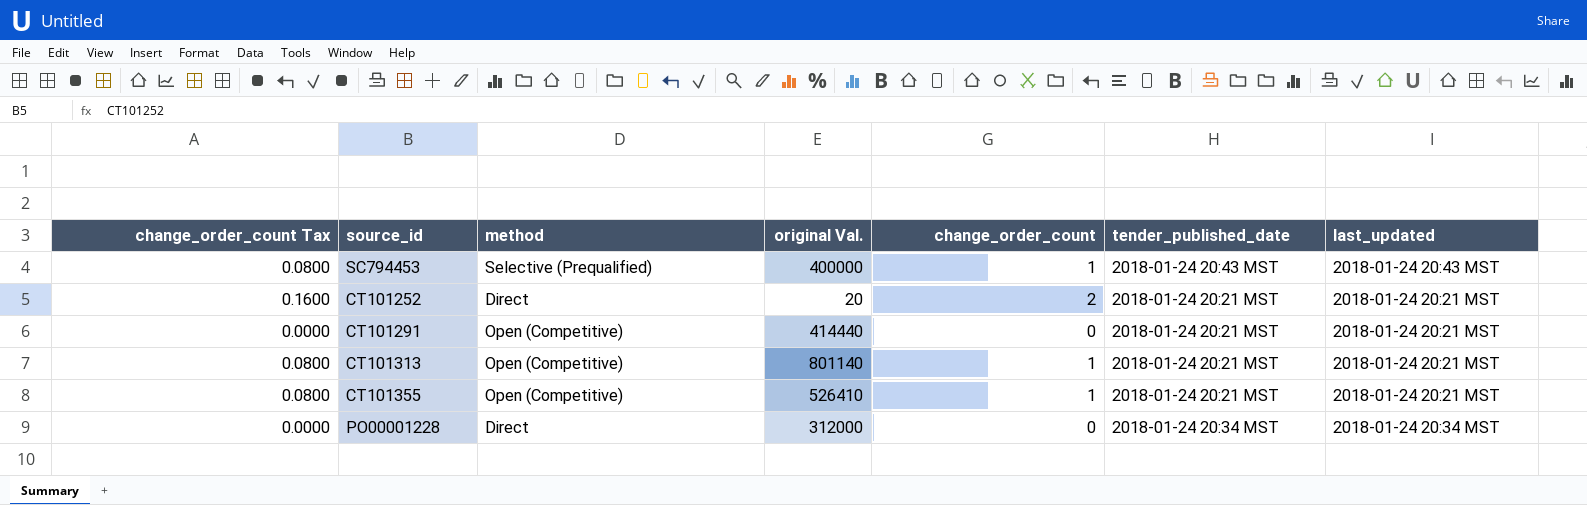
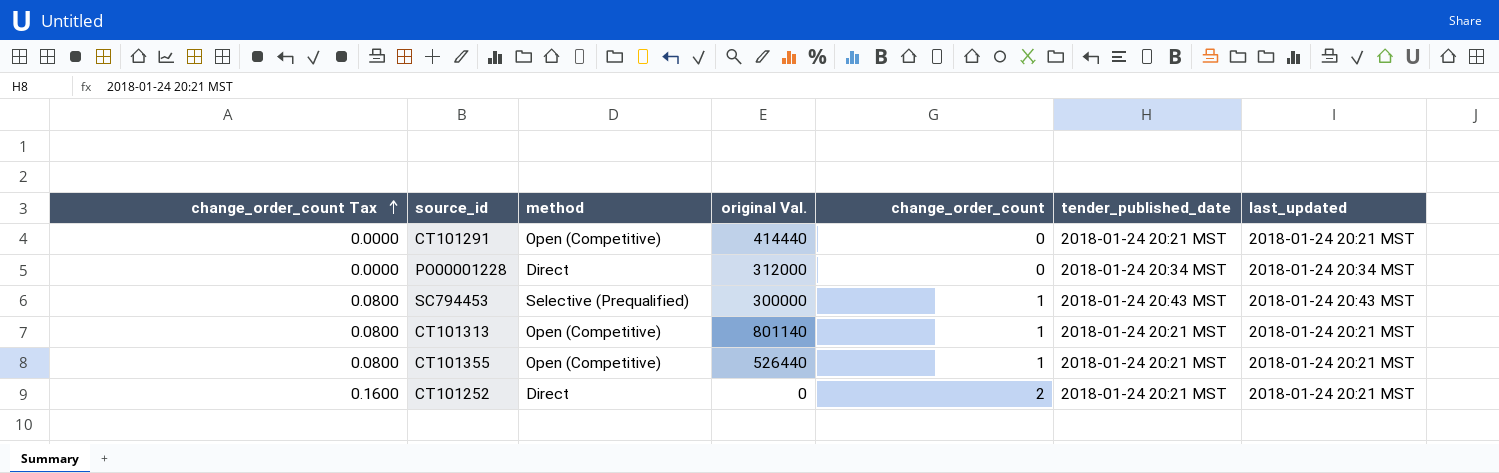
row order: none -> change_order_count Tax ascending
SC794453 | original Val.: 400000 -> 300000
CT101355 | original Val.: 526410 -> 526440
CT101252 | original Val.: 20 -> 0

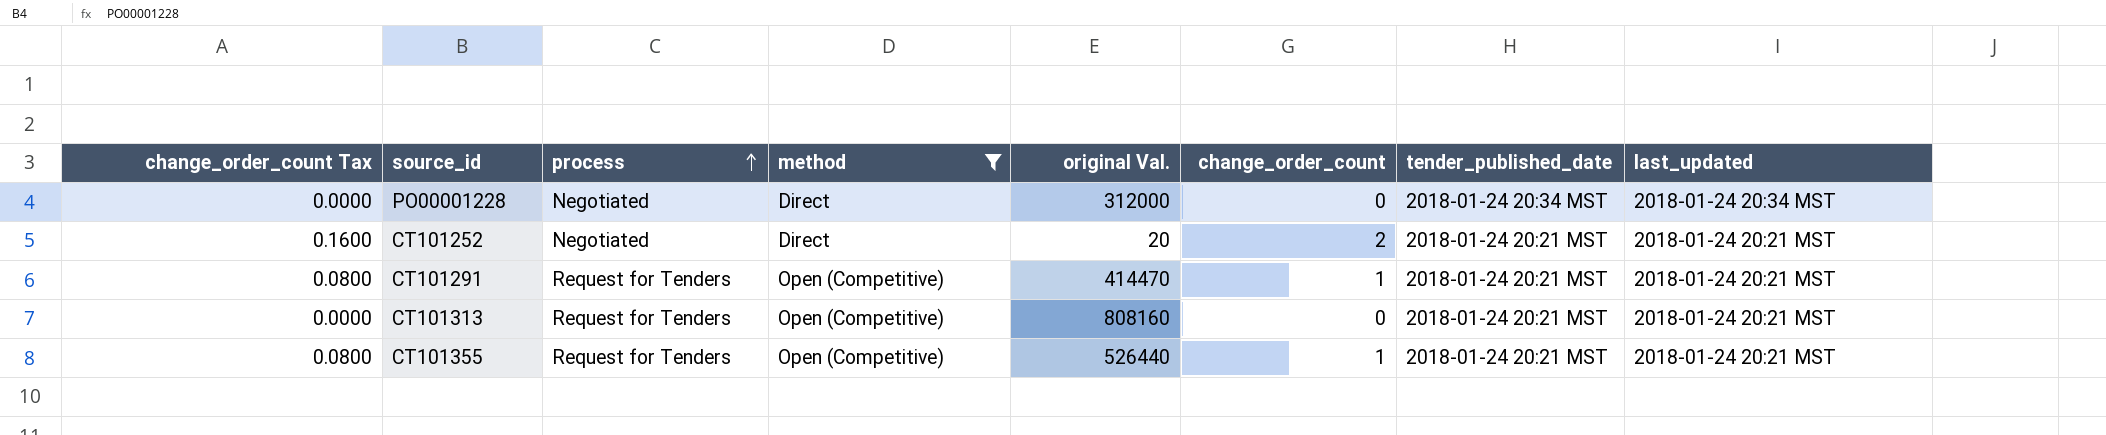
filter: none -> method != Selective (Prequalified)
row order: change_order_count Tax ascending -> process ascending
column process | position: none -> 3
CT101252 | original Val.: 0 -> 20
CT101291 | change_order_count Tax: 0.0000 -> 0.0800
CT101291 | original Val.: 414440 -> 414470
CT101291 | change_order_count: 0 -> 1
CT101313 | change_order_count Tax: 0.0800 -> 0.0000
CT101313 | original Val.: 801140 -> 808160
CT101313 | change_order_count: 1 -> 0

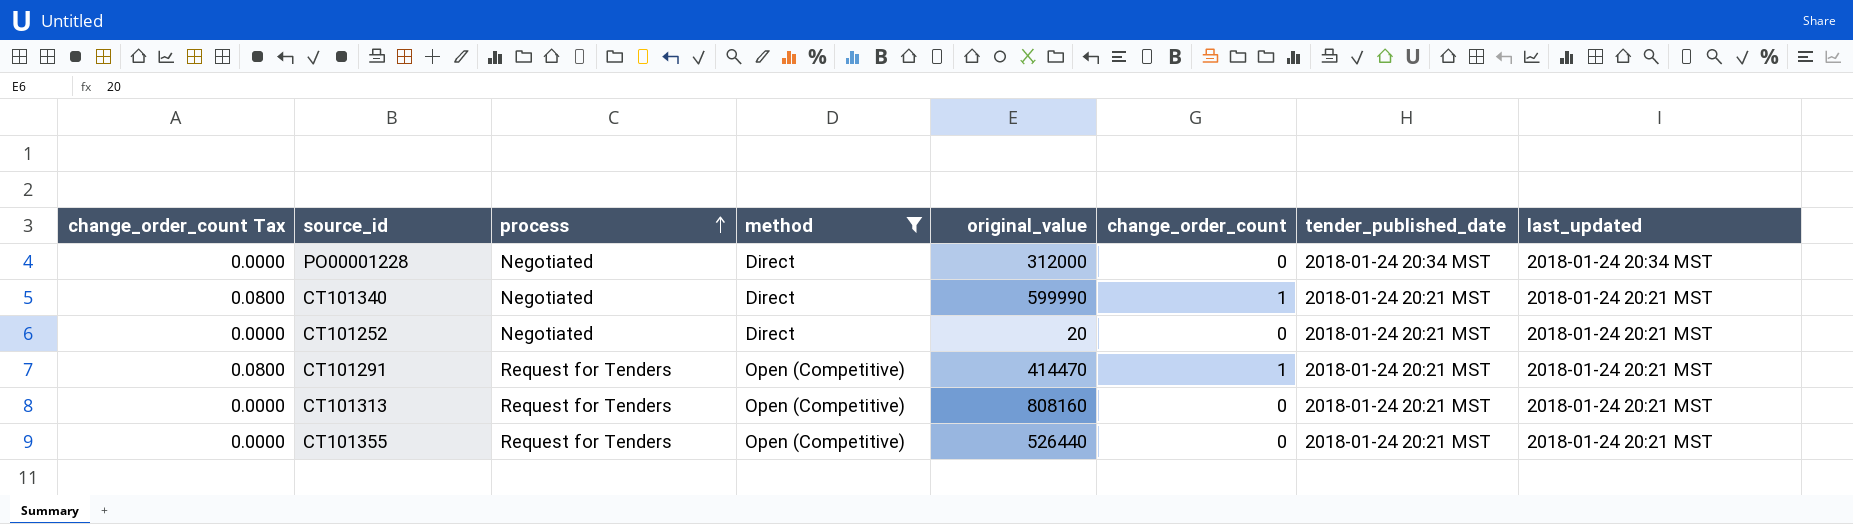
column name: original Val. -> original_value
row CT101340: none -> 0.0800 | Negotiated | Direct | 599990 | 1 | 2018-01-24 20:21 MST | 2018-01-24 20:21 MST
CT101252 | change_order_count Tax: 0.1600 -> 0.0000
CT101252 | change_order_count: 2 -> 0
CT101355 | change_order_count Tax: 0.0800 -> 0.0000
CT101355 | change_order_count: 1 -> 0

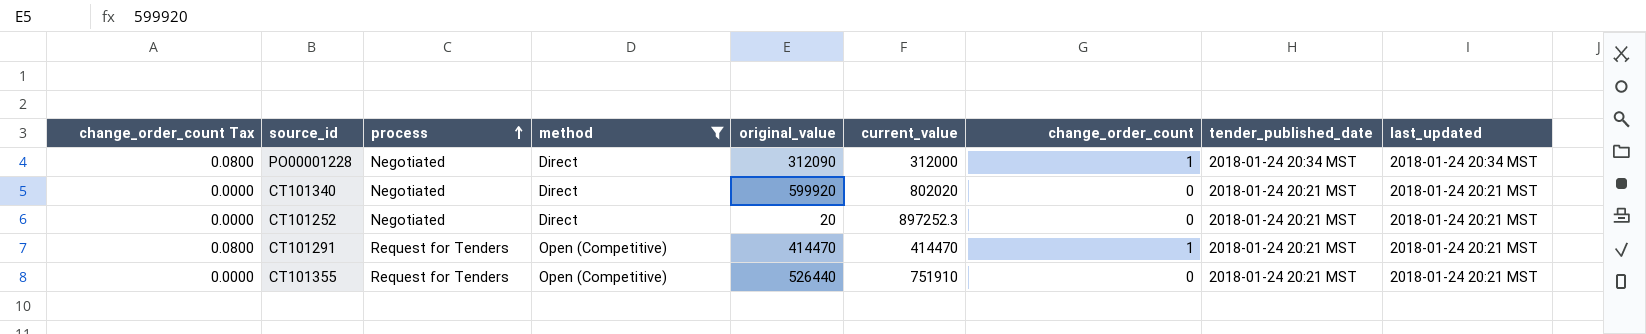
column current_value | position: none -> 6
row CT101313: 0.0000 | Request for Tenders | Open (Competitive) | 808160 | 0 | 2018-01-24 20:21 MST | 2018-01-24 20:21 MST -> none
PO00001228 | change_order_count Tax: 0.0000 -> 0.0800
PO00001228 | original_value: 312000 -> 312090
PO00001228 | change_order_count: 0 -> 1
CT101340 | change_order_count Tax: 0.0800 -> 0.0000
CT101340 | original_value: 599990 -> 599920
CT101340 | change_order_count: 1 -> 0

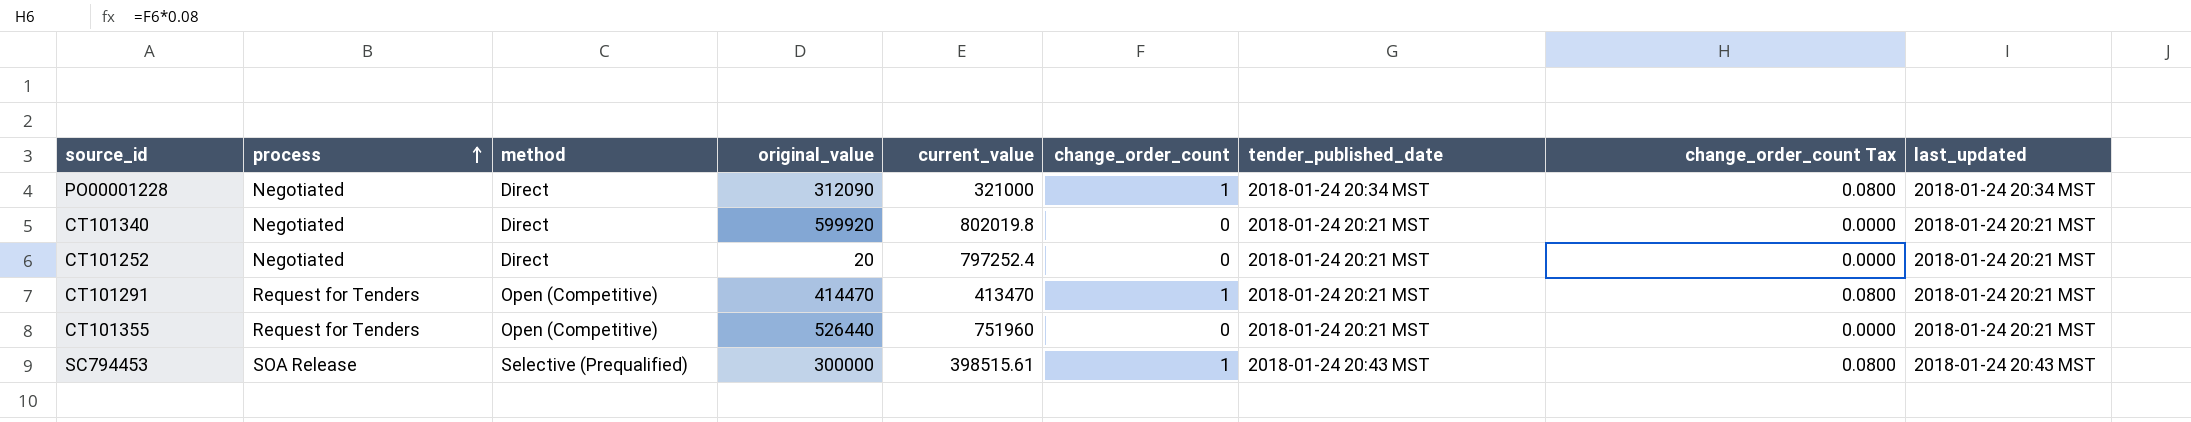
filter: method != Selective (Prequalified) -> none
column change_order_count Tax | position: 1 -> 8
PO00001228 | current_value: 312000 -> 321000
CT101340 | current_value: 802020 -> 802019.8
CT101252 | current_value: 897252.3 -> 797252.4
CT101291 | current_value: 414470 -> 413470
CT101355 | current_value: 751910 -> 751960

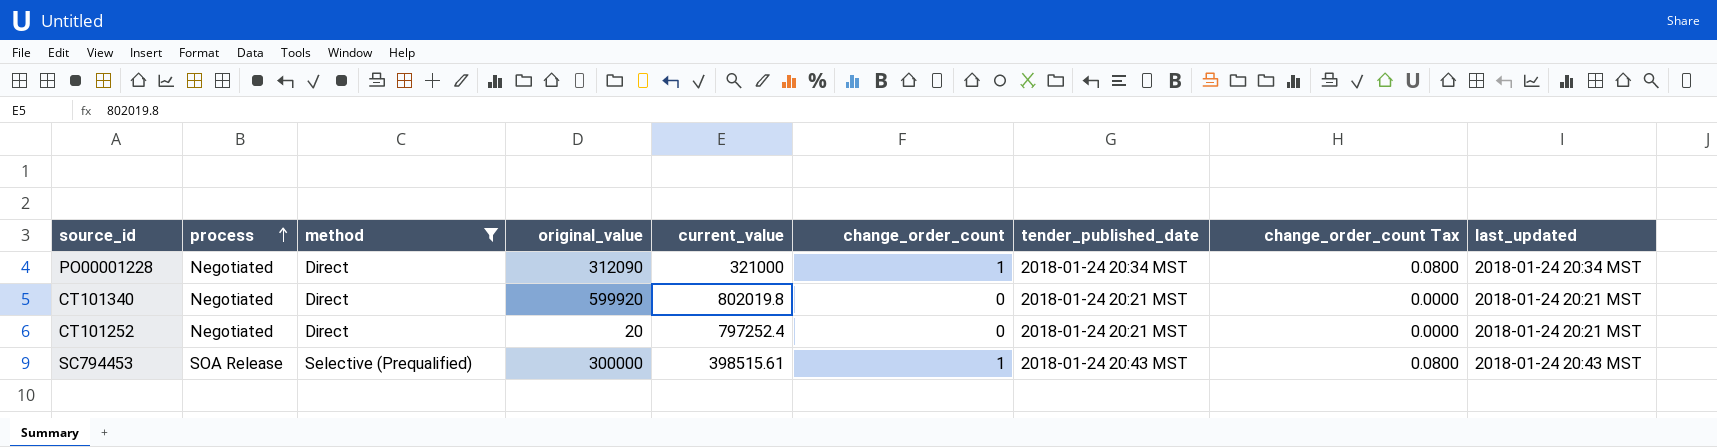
filter: none -> method != Open (Competitive)

